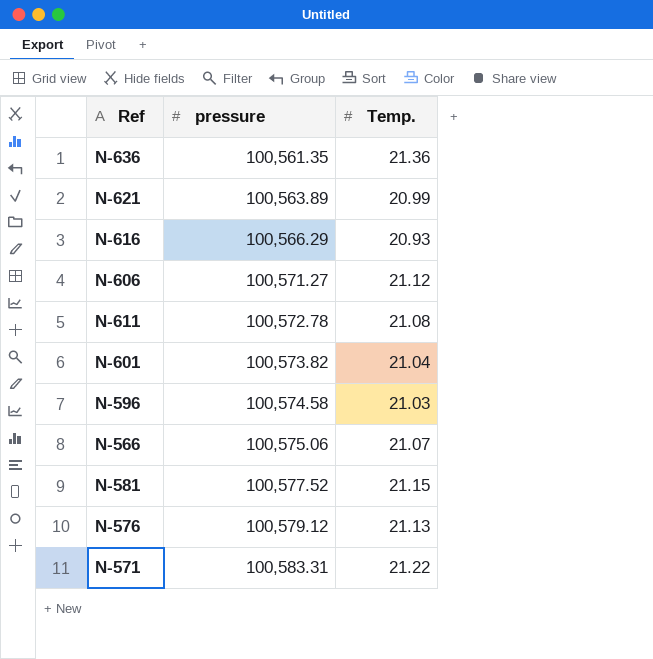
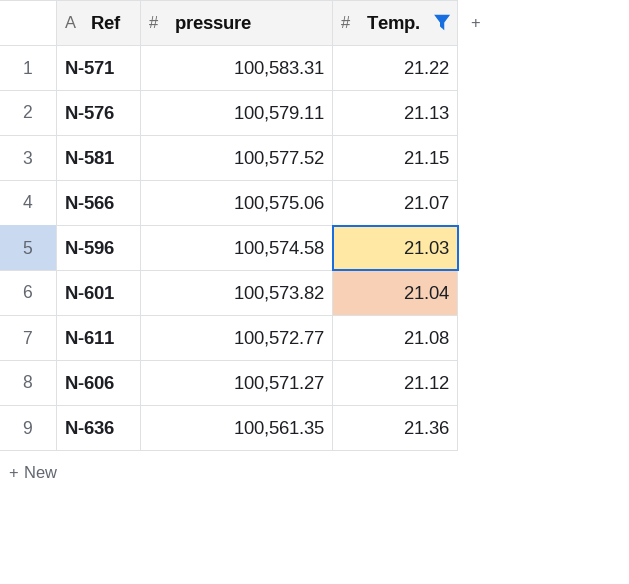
filter: none -> Temp. >= 21.03
row order: pressure ascending -> pressure descending
N-576 | pressure: 100,579.12 -> 100,579.11
N-611 | pressure: 100,572.78 -> 100,572.77

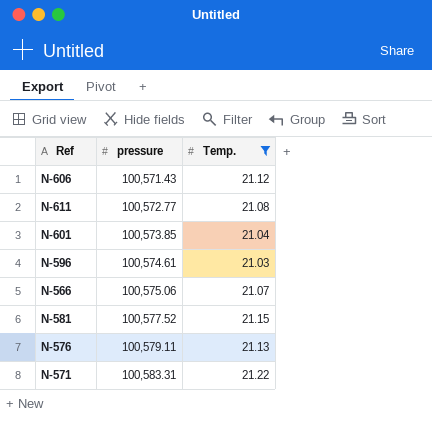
row order: pressure descending -> pressure ascending
row N-636: 100,561.35 | 21.36 -> none
N-606 | pressure: 100,571.27 -> 100,571.43
N-601 | pressure: 100,573.82 -> 100,573.85
N-596 | pressure: 100,574.58 -> 100,574.61

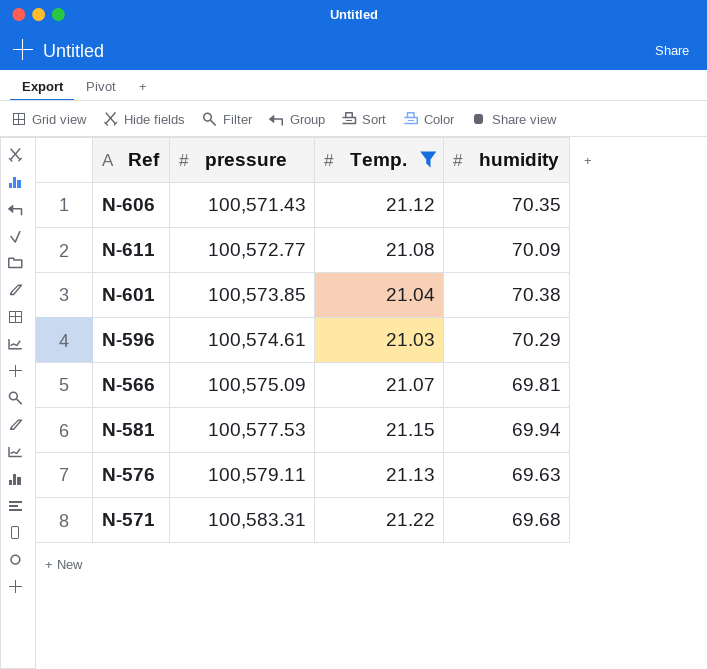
column humidity | position: none -> 4
N-566 | pressure: 100,575.06 -> 100,575.09
N-581 | pressure: 100,577.52 -> 100,577.53

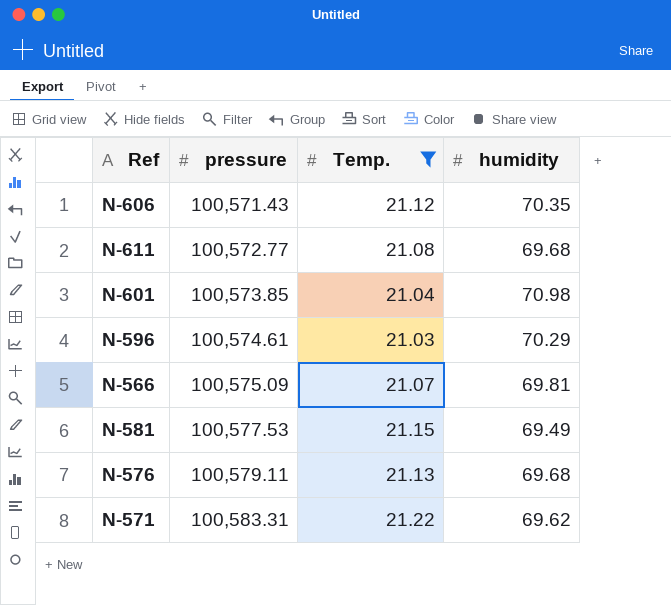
N-611 | humidity: 70.09 -> 69.68
N-601 | humidity: 70.38 -> 70.98
N-581 | humidity: 69.94 -> 69.49
N-576 | humidity: 69.63 -> 69.68
N-571 | humidity: 69.68 -> 69.62

